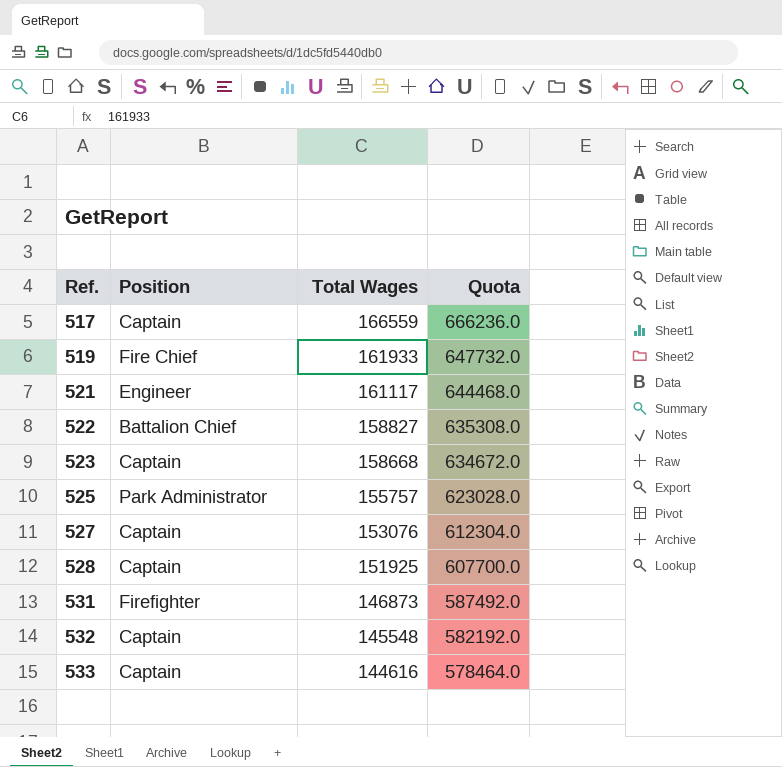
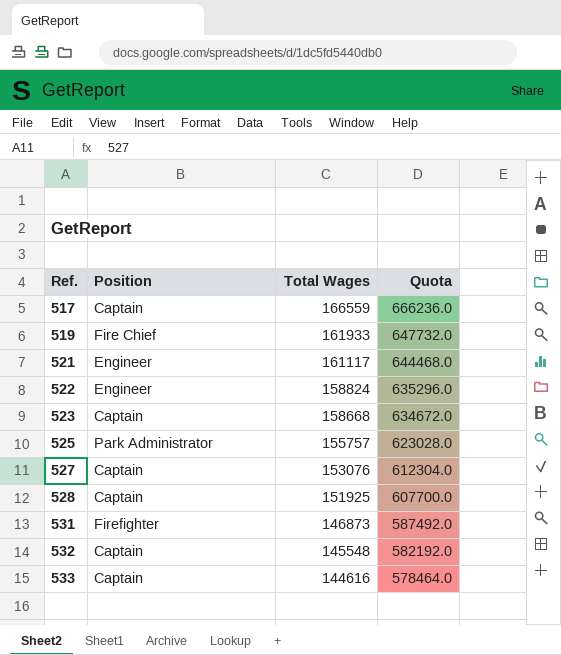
522 | Position: Battalion Chief -> Engineer
522 | Total Wages: 158827 -> 158824
522 | Quota: 635308.0 -> 635296.0

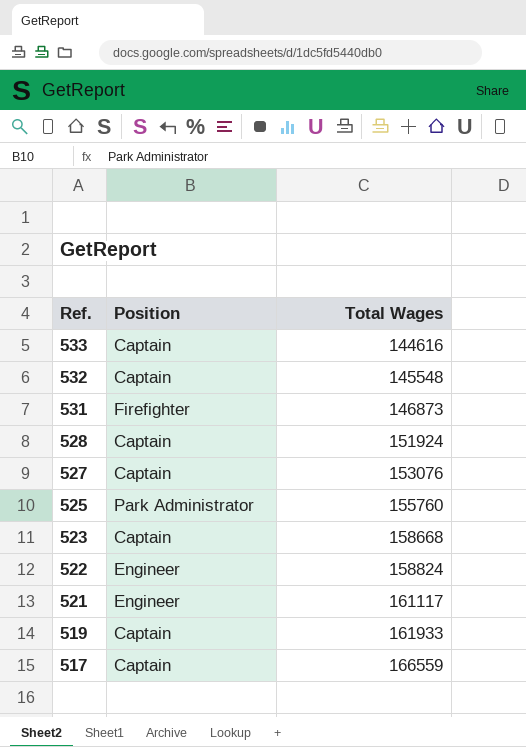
row order: Ref. ascending -> Ref. descending
column Quota | formula: [Total Wages] * 4 -> none
528 | Total Wages: 151925 -> 151924
525 | Total Wages: 155757 -> 155760
519 | Position: Fire Chief -> Captain

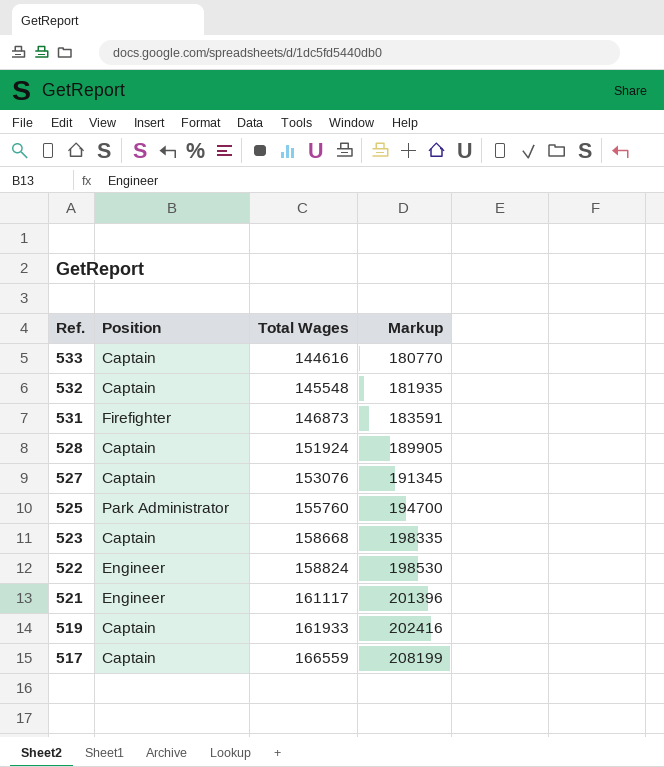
column Markup | formula: none -> [Total Wages] * 1.25

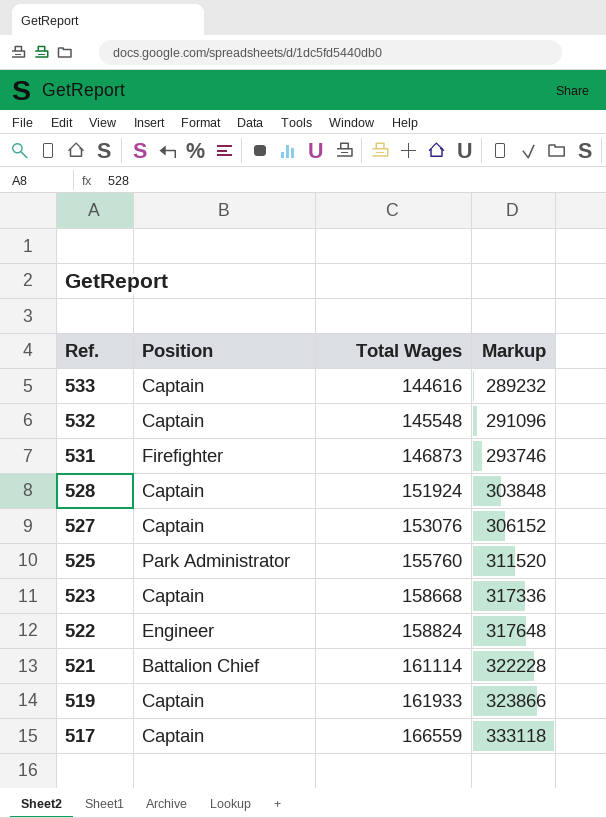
column Markup | formula: [Total Wages] * 1.25 -> [Total Wages] * 2
521 | Position: Engineer -> Battalion Chief
521 | Total Wages: 161117 -> 161114

